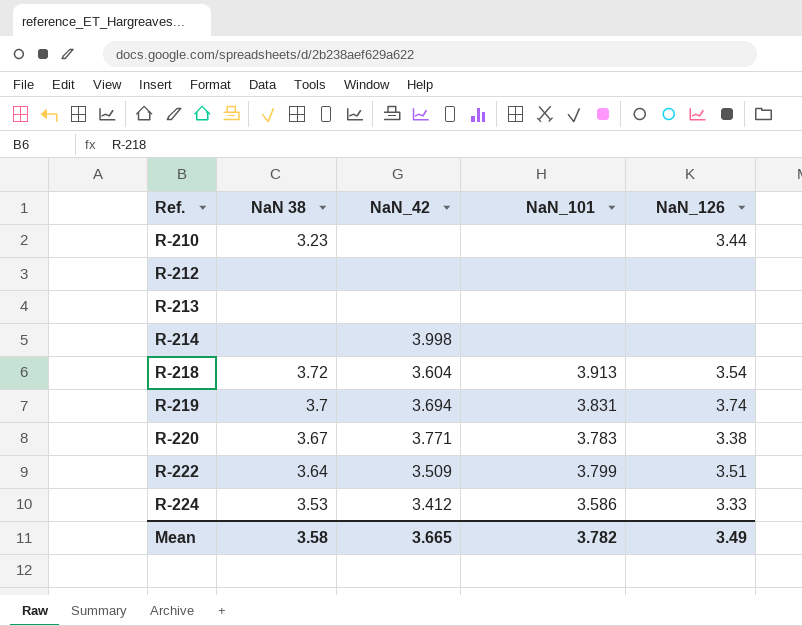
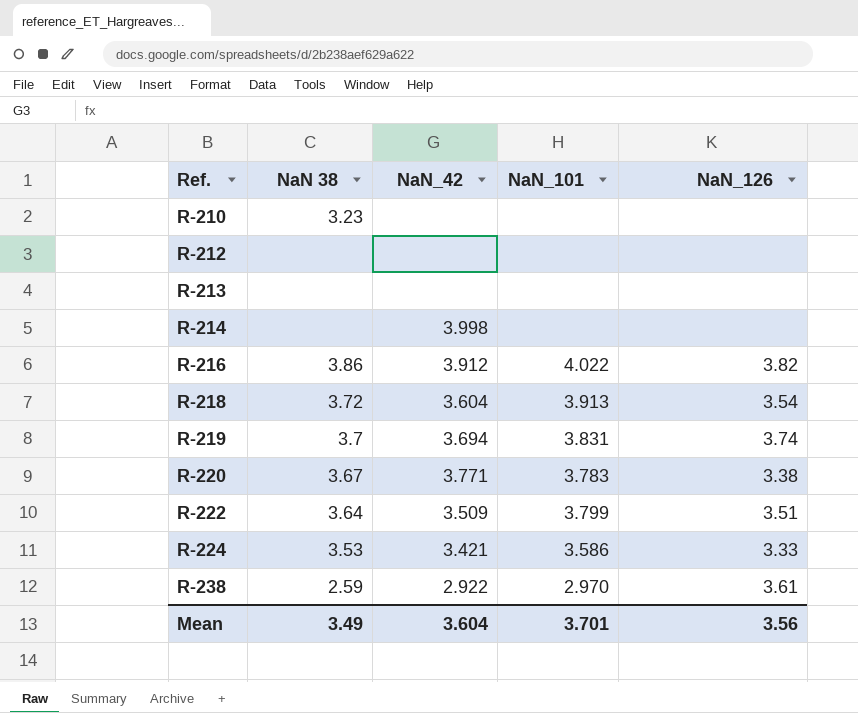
R-210 | NaN_126: 3.44 -> none
row R-216: none -> 3.86 | 3.912 | 4.022 | 3.82
R-224 | NaN_42: 3.412 -> 3.421
row R-238: none -> 2.59 | 2.922 | 2.970 | 3.61
Mean | NaN 38: 3.58 -> 3.49
Mean | NaN_42: 3.665 -> 3.604
Mean | NaN_101: 3.782 -> 3.701
Mean | NaN_126: 3.49 -> 3.56

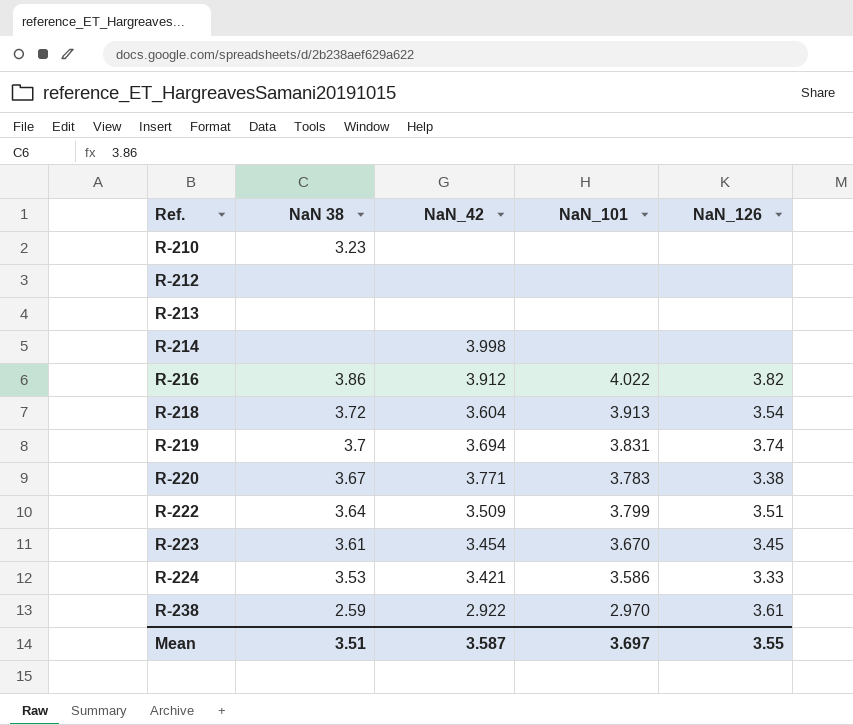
row R-223: none -> 3.61 | 3.454 | 3.670 | 3.45
Mean | NaN 38: 3.49 -> 3.51
Mean | NaN_42: 3.604 -> 3.587
Mean | NaN_101: 3.701 -> 3.697
Mean | NaN_126: 3.56 -> 3.55

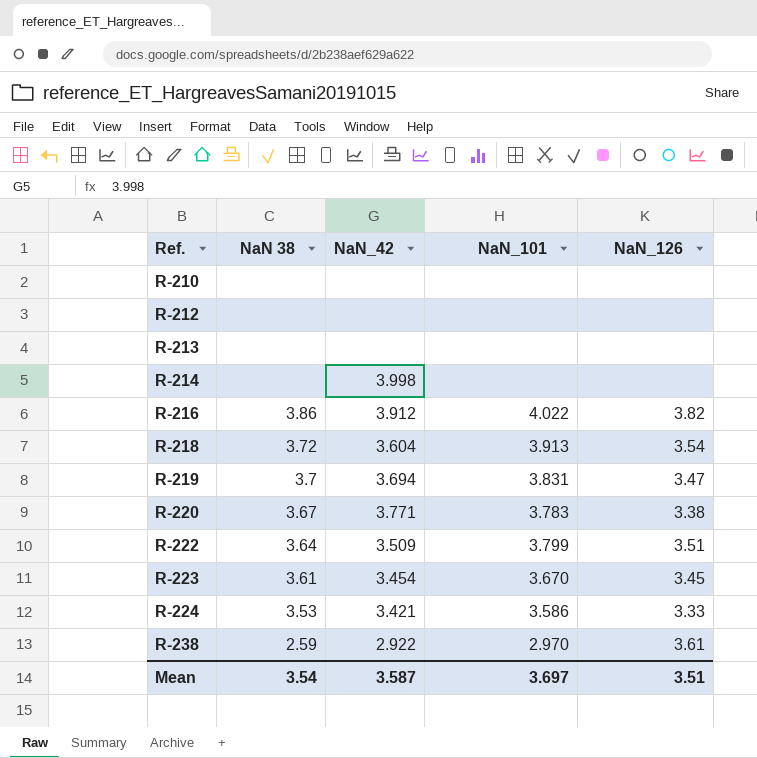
R-210 | NaN 38: 3.23 -> none
R-219 | NaN_126: 3.74 -> 3.47
Mean | NaN 38: 3.51 -> 3.54
Mean | NaN_126: 3.55 -> 3.51

